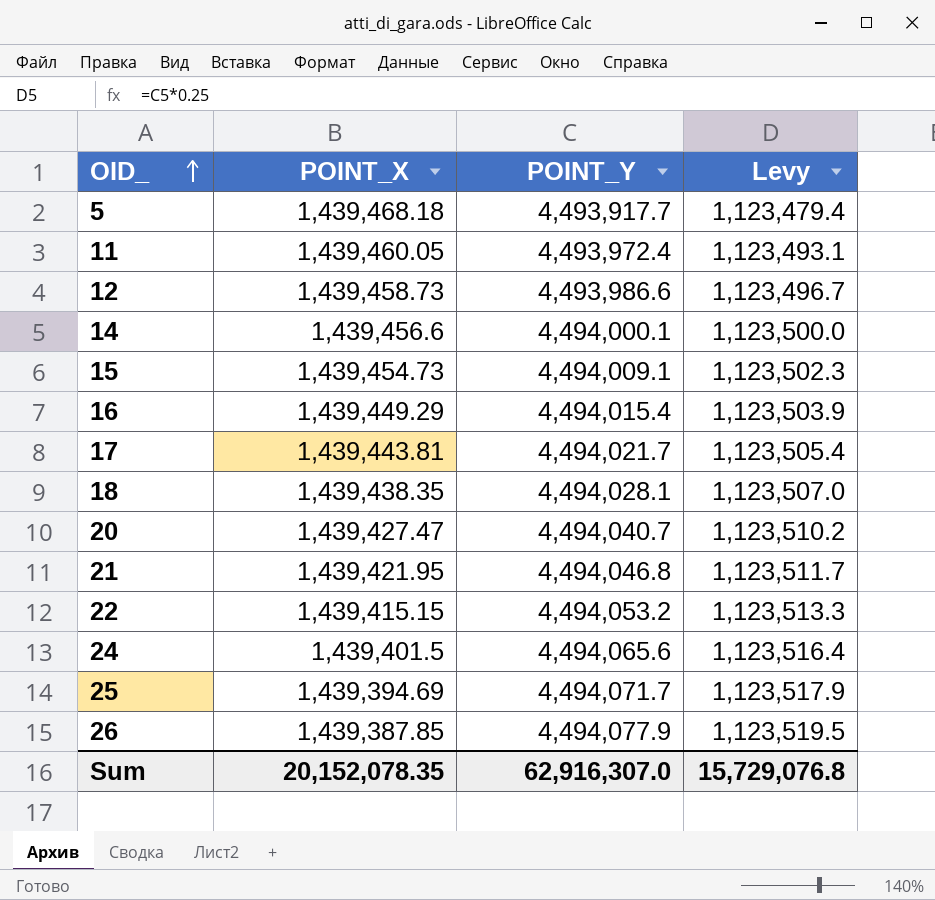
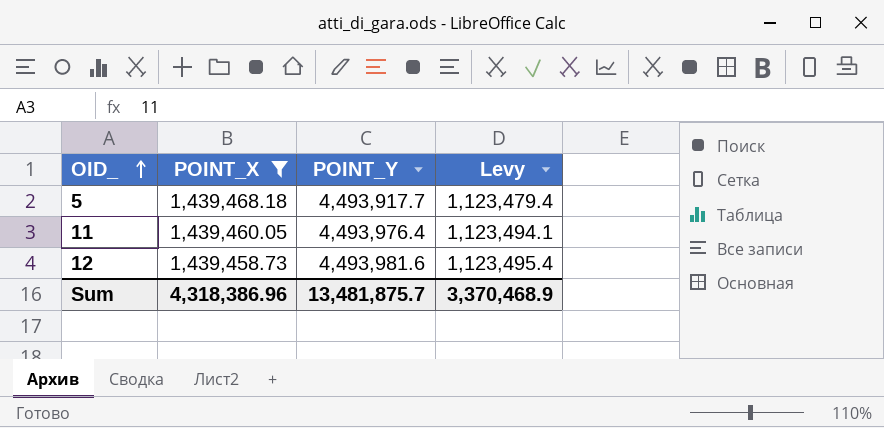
filter: none -> POINT_X >= 1,439,458.73
11 | POINT_Y: 4,493,972.4 -> 4,493,976.4
11 | Levy: 1,123,493.1 -> 1,123,494.1
12 | POINT_Y: 4,493,986.6 -> 4,493,981.6
12 | Levy: 1,123,496.7 -> 1,123,495.4
Sum | POINT_X: 20,152,078.35 -> 4,318,386.96
Sum | POINT_Y: 62,916,307.0 -> 13,481,875.7
Sum | Levy: 15,729,076.8 -> 3,370,468.9

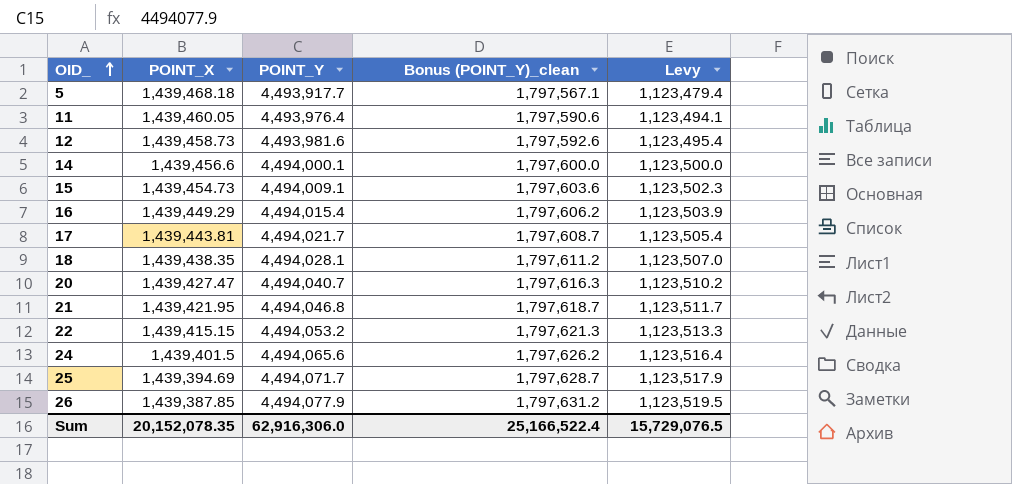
filter: POINT_X >= 1,439,458.73 -> none
column Bonus (POINT_Y)_clean | formula: none -> [POINT_Y] * 0.4
Sum | POINT_X: 4,318,386.96 -> 20,152,078.35
Sum | POINT_Y: 13,481,875.7 -> 62,916,306.0
Sum | Levy: 3,370,468.9 -> 15,729,076.5

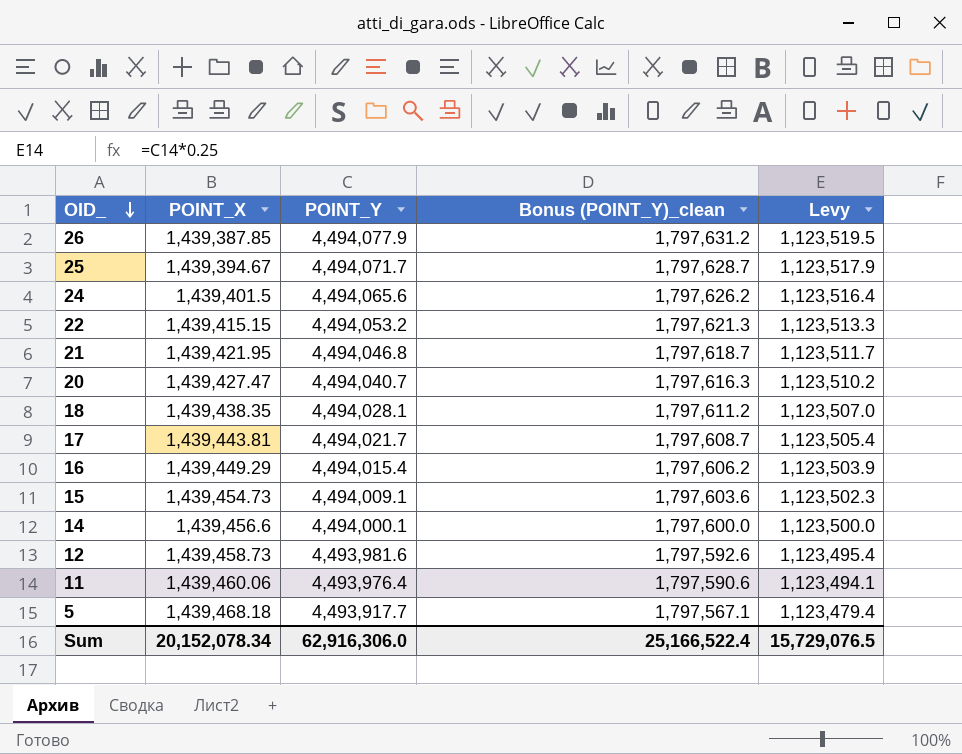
row order: OID_ ascending -> OID_ descending
25 | POINT_X: 1,439,394.69 -> 1,439,394.67
11 | POINT_X: 1,439,460.05 -> 1,439,460.06
Sum | POINT_X: 20,152,078.35 -> 20,152,078.34

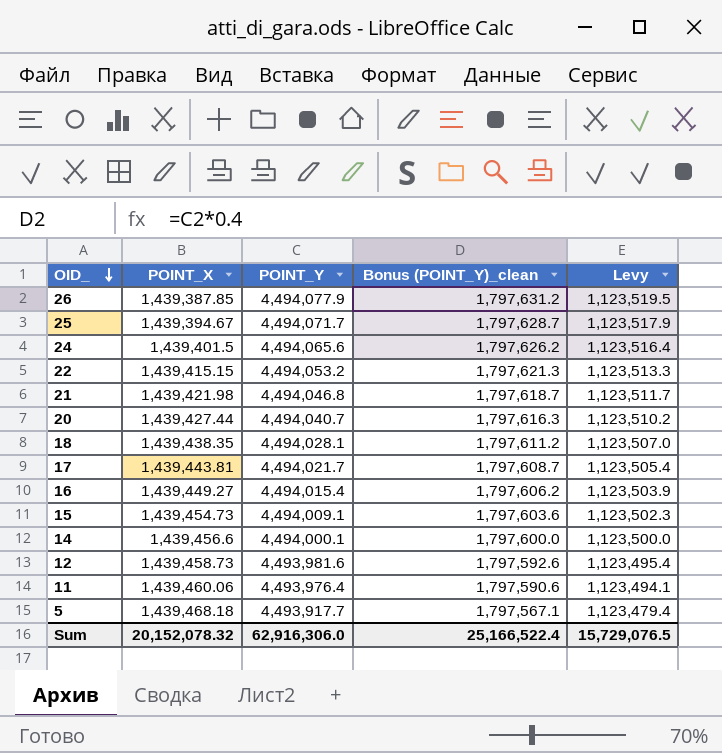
21 | POINT_X: 1,439,421.95 -> 1,439,421.98
20 | POINT_X: 1,439,427.47 -> 1,439,427.44
16 | POINT_X: 1,439,449.29 -> 1,439,449.27
Sum | POINT_X: 20,152,078.34 -> 20,152,078.32

